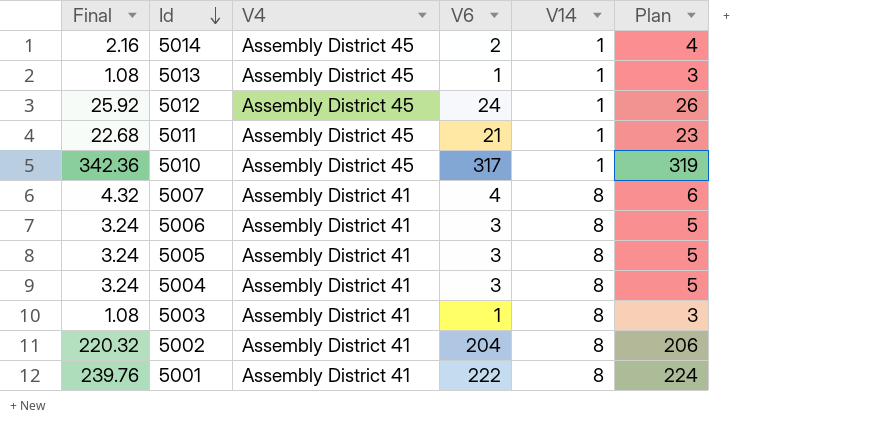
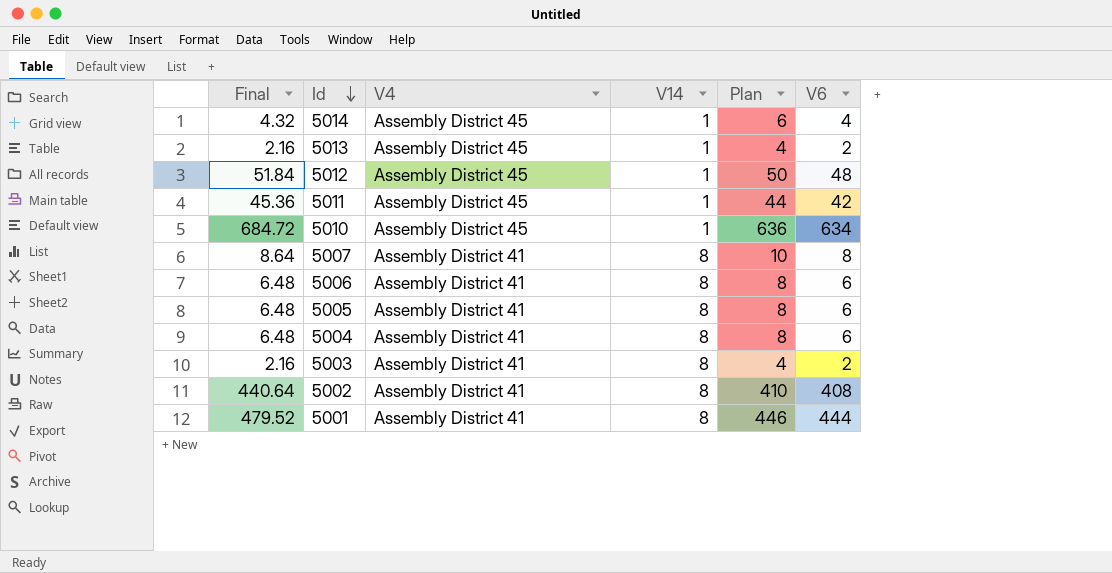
column V6 | position: 4 -> 6
5014 | Final: 2.16 -> 4.32
5014 | Plan: 4 -> 6
5014 | V6: 2 -> 4
5013 | Final: 1.08 -> 2.16
5013 | Plan: 3 -> 4
5013 | V6: 1 -> 2
5012 | Final: 25.92 -> 51.84
5012 | Plan: 26 -> 50
5012 | V6: 24 -> 48
5011 | Final: 22.68 -> 45.36
5011 | Plan: 23 -> 44
5011 | V6: 21 -> 42
5010 | Final: 342.36 -> 684.72
5010 | Plan: 319 -> 636
5010 | V6: 317 -> 634
5007 | Final: 4.32 -> 8.64
5007 | Plan: 6 -> 10
5007 | V6: 4 -> 8
5006 | Final: 3.24 -> 6.48
5006 | Plan: 5 -> 8
5006 | V6: 3 -> 6
5005 | Final: 3.24 -> 6.48
5005 | Plan: 5 -> 8
5005 | V6: 3 -> 6
5004 | Final: 3.24 -> 6.48
5004 | Plan: 5 -> 8
5004 | V6: 3 -> 6
5003 | Final: 1.08 -> 2.16
5003 | Plan: 3 -> 4
5003 | V6: 1 -> 2
5002 | Final: 220.32 -> 440.64
5002 | Plan: 206 -> 410
5002 | V6: 204 -> 408
5001 | Final: 239.76 -> 479.52
5001 | Plan: 224 -> 446
5001 | V6: 222 -> 444

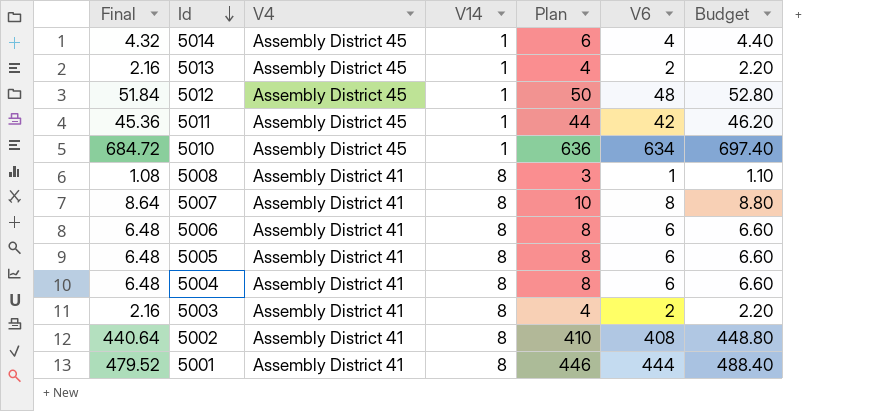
column Budget | formula: none -> [V6] * 1.1
row 5008: none -> 1.08 | Assembly District 41 | 8 | 3 | 1 | 1.10

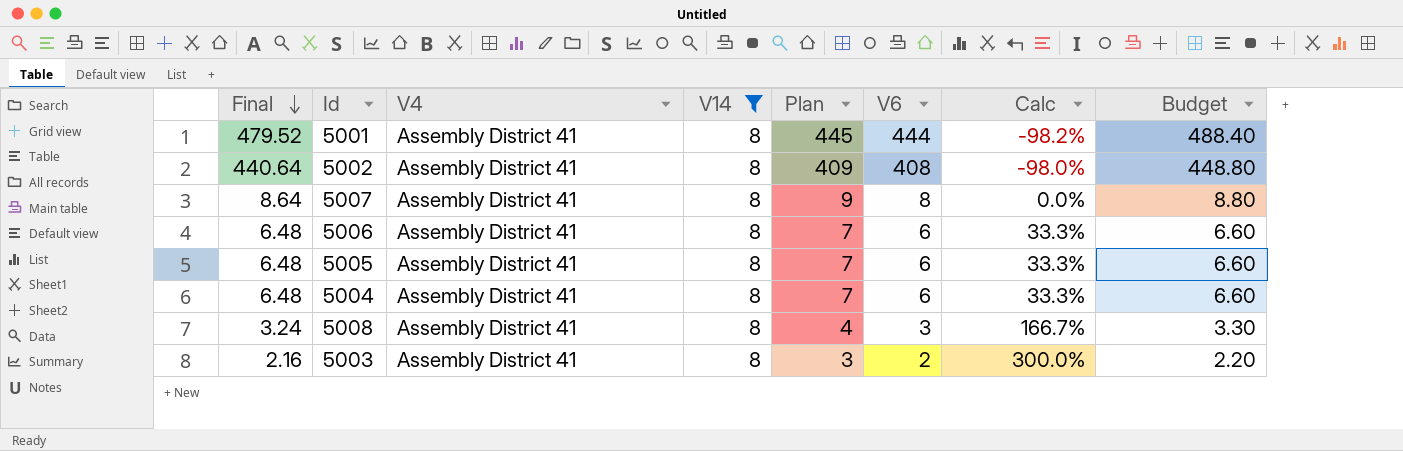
filter: none -> V14 = 8
row order: Id descending -> Final descending
column Plan | formula: [V6] + 2 -> [V6] + 1
column Calc | formula: none -> ([V14] - [V6]) / [V6]
5008 | Final: 1.08 -> 3.24
5008 | V6: 1 -> 3
5008 | Budget: 1.10 -> 3.30

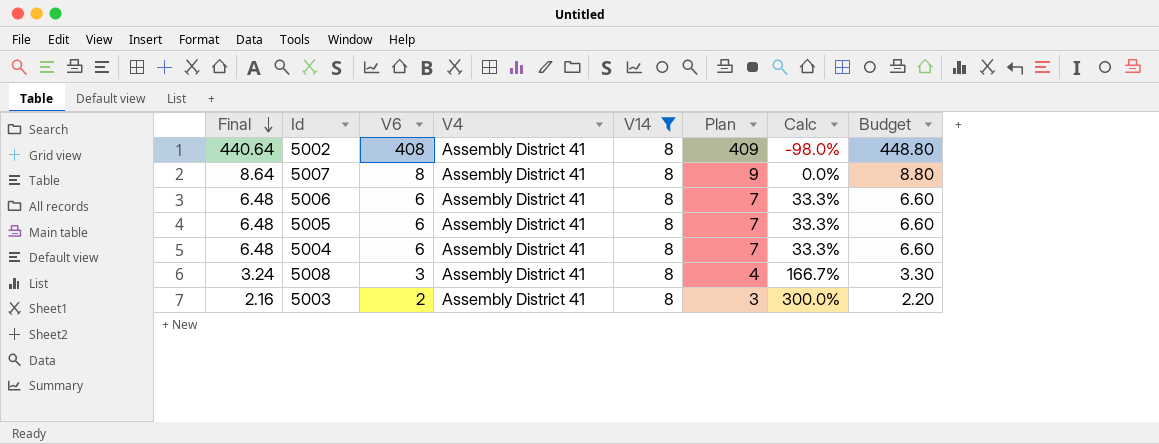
column V6 | position: 6 -> 3
row 5001: 479.52 | Assembly District 41 | 8 | 445 | 444 | -98.2% | 488.40 -> none

